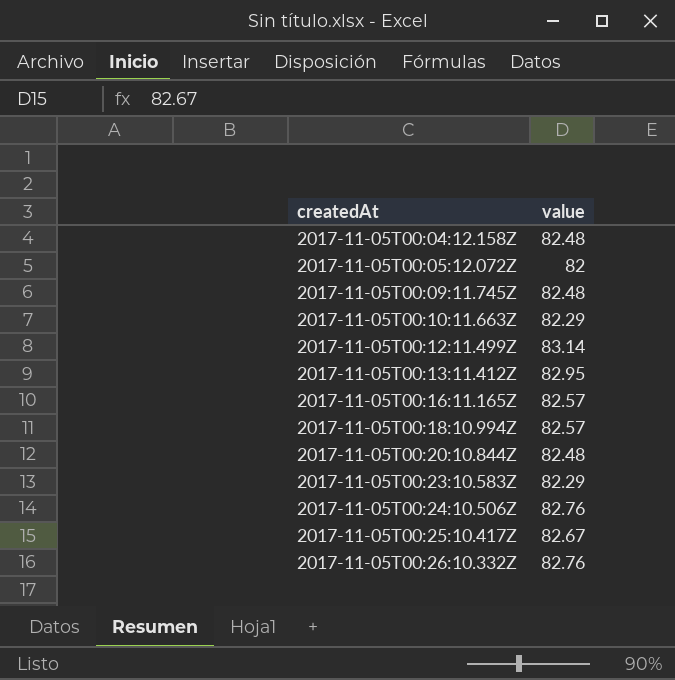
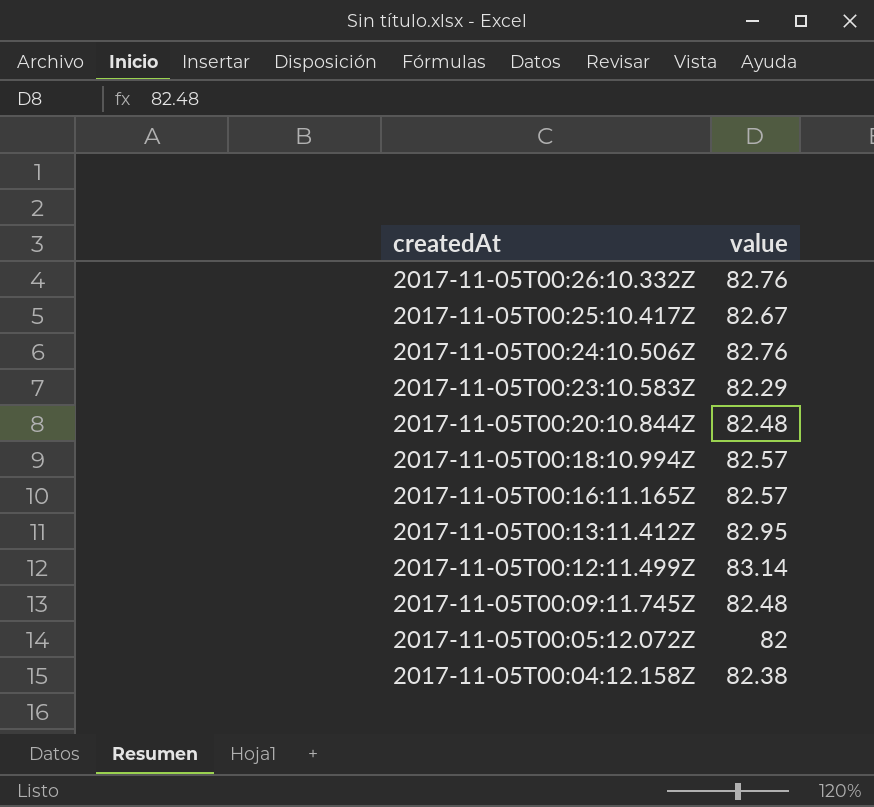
row order: createdAt ascending -> createdAt descending
row 2017-11-05T00:10:11.663Z: 82.29 -> none
2017-11-05T00:04:12.158Z | value: 82.48 -> 82.38

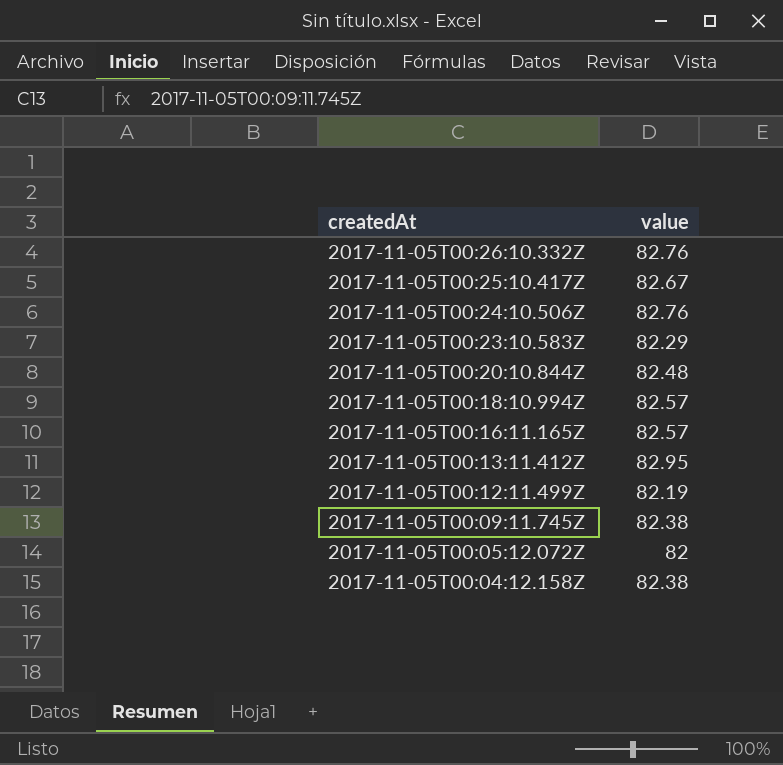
2017-11-05T00:12:11.499Z | value: 83.14 -> 82.19
2017-11-05T00:09:11.745Z | value: 82.48 -> 82.38

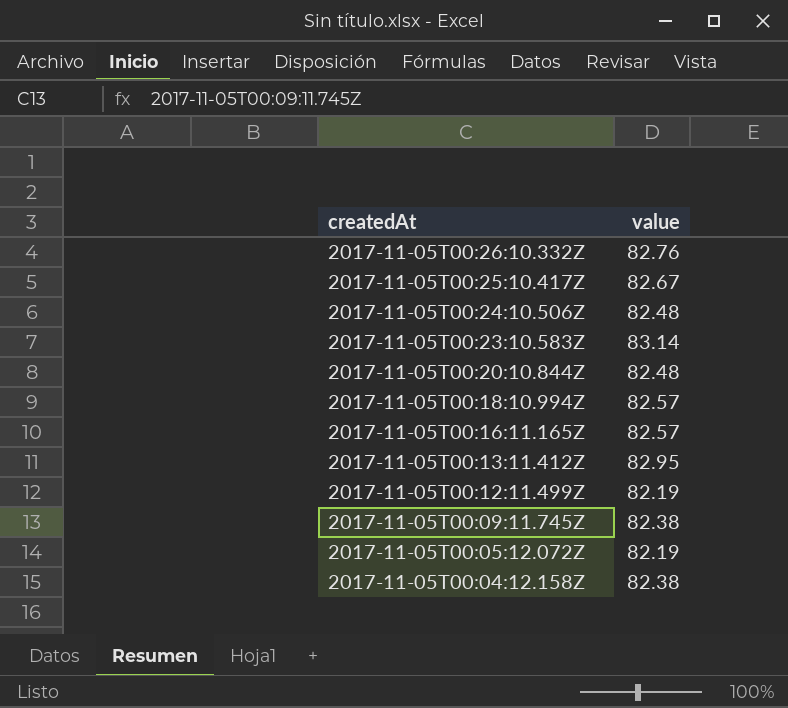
2017-11-05T00:24:10.506Z | value: 82.76 -> 82.48
2017-11-05T00:23:10.583Z | value: 82.29 -> 83.14
2017-11-05T00:05:12.072Z | value: 82 -> 82.19

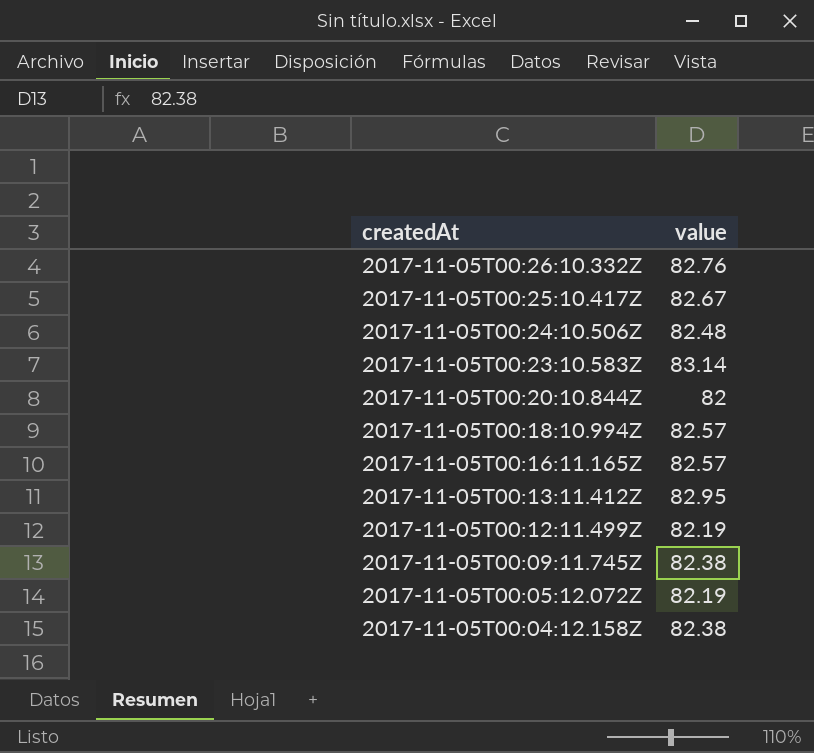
2017-11-05T00:20:10.844Z | value: 82.48 -> 82

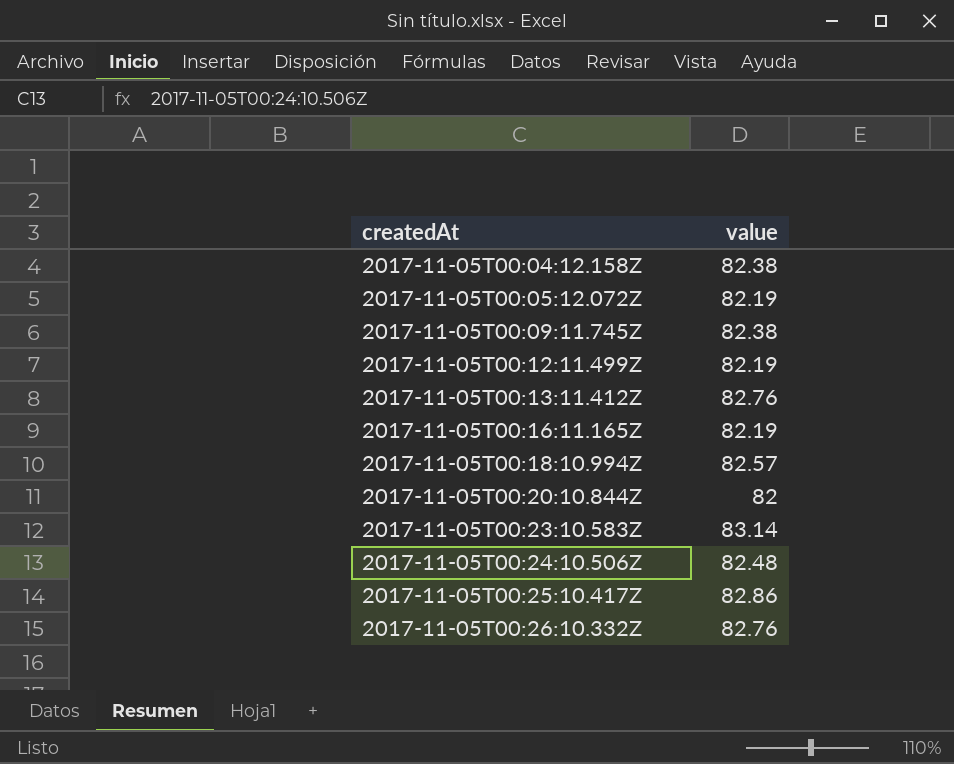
row order: createdAt descending -> createdAt ascending
2017-11-05T00:13:11.412Z | value: 82.95 -> 82.76
2017-11-05T00:16:11.165Z | value: 82.57 -> 82.19
2017-11-05T00:25:10.417Z | value: 82.67 -> 82.86

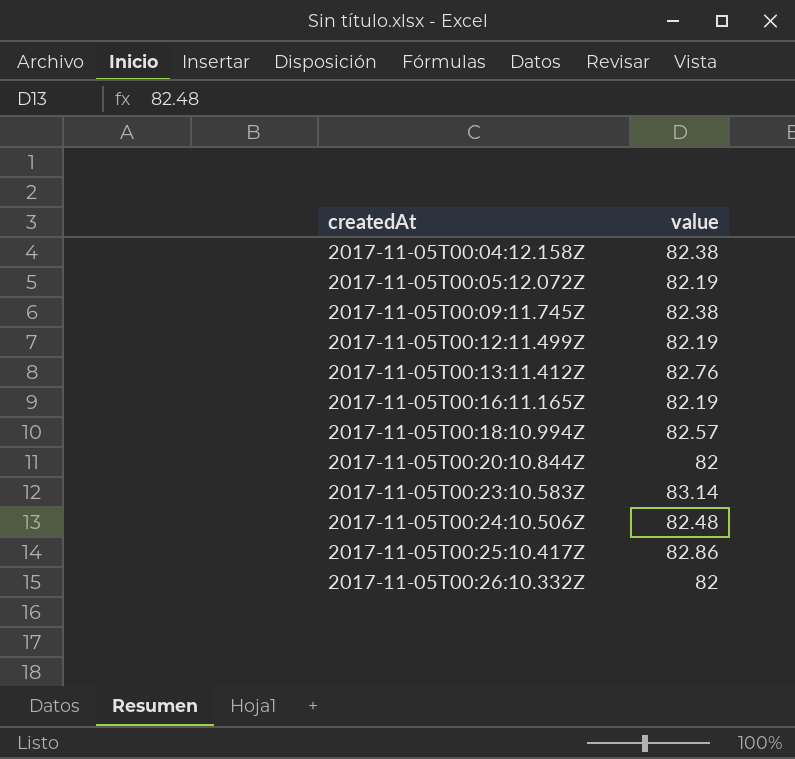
2017-11-05T00:26:10.332Z | value: 82.76 -> 82

